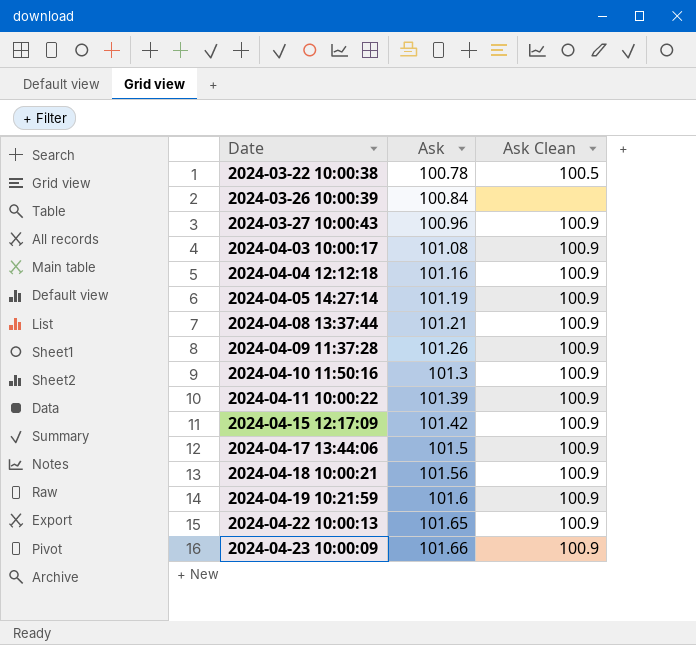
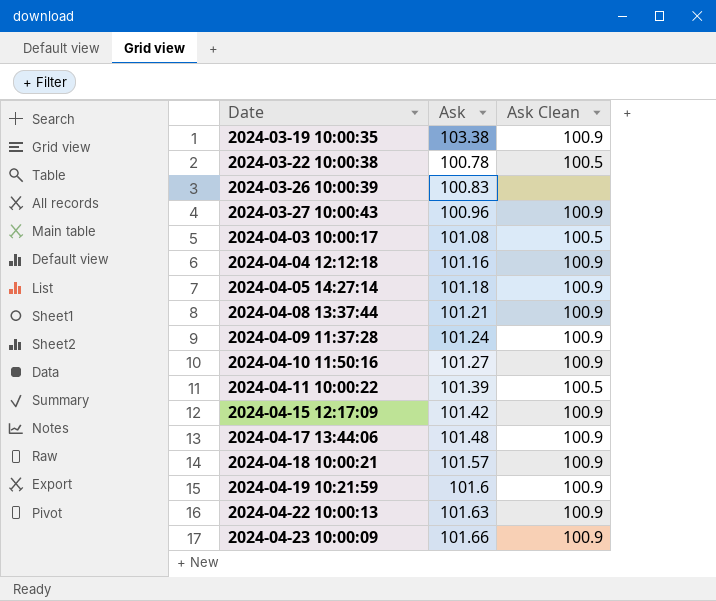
row 2024-03-19 10:00:35: none -> 103.38 | 100.9
2024-03-26 10:00:39 | Ask: 100.84 -> 100.83
2024-04-03 10:00:17 | Ask Clean: 100.9 -> 100.5
2024-04-05 14:27:14 | Ask: 101.19 -> 101.18
2024-04-09 11:37:28 | Ask: 101.26 -> 101.24
2024-04-10 11:50:16 | Ask: 101.3 -> 101.27
2024-04-11 10:00:22 | Ask Clean: 100.9 -> 100.5
2024-04-17 13:44:06 | Ask: 101.5 -> 101.48
2024-04-18 10:00:21 | Ask: 101.56 -> 101.57
2024-04-22 10:00:13 | Ask: 101.65 -> 101.63

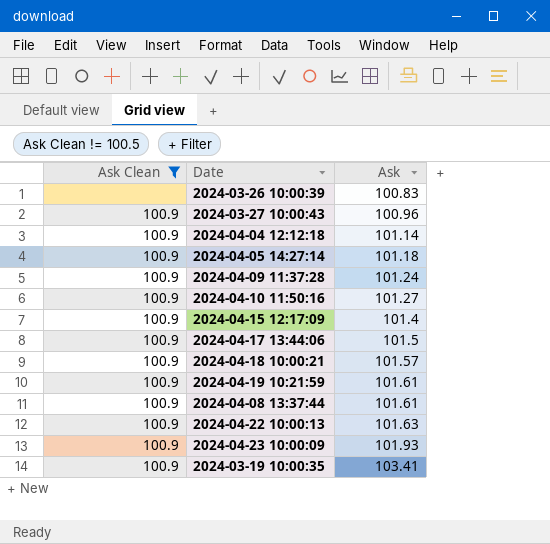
filter: none -> Ask Clean != 100.5
row order: Date ascending -> Ask ascending
column Ask Clean | position: 3 -> 1
2024-04-04 12:12:18 | Ask: 101.16 -> 101.14
2024-04-15 12:17:09 | Ask: 101.42 -> 101.4
2024-04-17 13:44:06 | Ask: 101.48 -> 101.5
2024-04-19 10:21:59 | Ask: 101.6 -> 101.61
2024-04-08 13:37:44 | Ask: 101.21 -> 101.61
2024-04-23 10:00:09 | Ask: 101.66 -> 101.93
2024-03-19 10:00:35 | Ask: 103.38 -> 103.41

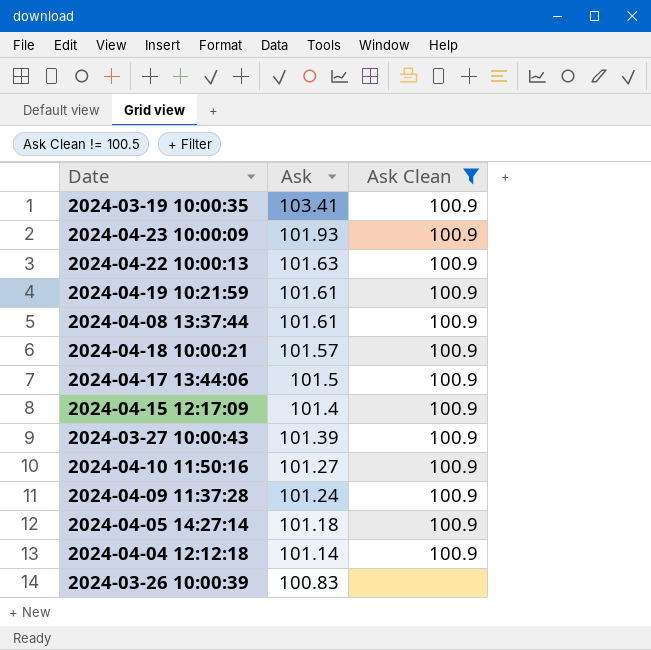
row order: Ask ascending -> Ask descending
column Ask Clean | position: 1 -> 3
2024-03-27 10:00:43 | Ask: 100.96 -> 101.39

